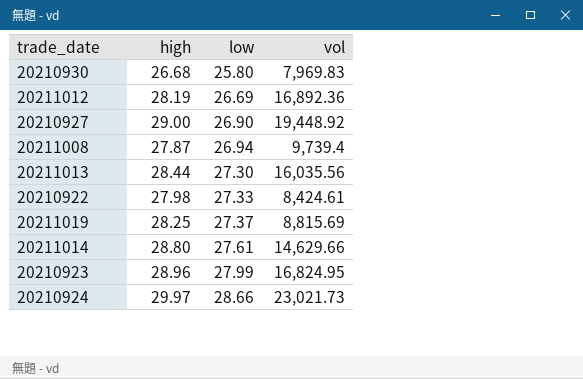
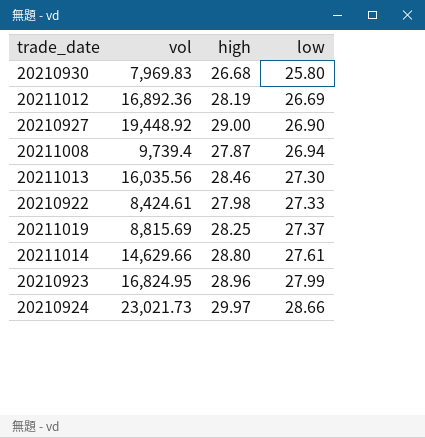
column vol | position: 4 -> 2
20211013 | high: 28.44 -> 28.46

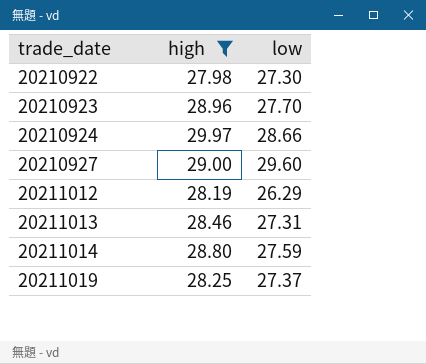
filter: none -> high >= 27.98
row order: low ascending -> trade_date ascending
column vol | position: 2 -> none
20210922 | low: 27.33 -> 27.30
20210923 | low: 27.99 -> 27.70
20210927 | low: 26.90 -> 29.60
20211012 | low: 26.69 -> 26.29
20211013 | low: 27.30 -> 27.31
20211014 | low: 27.61 -> 27.59

